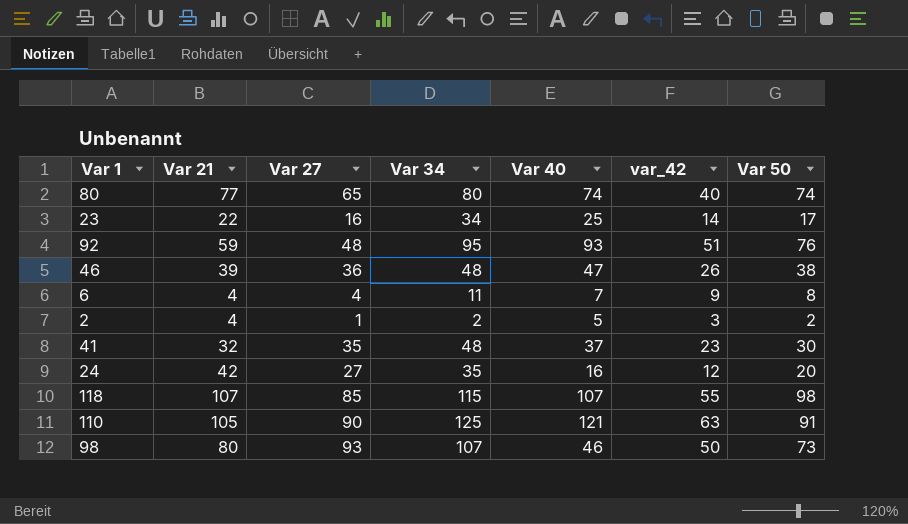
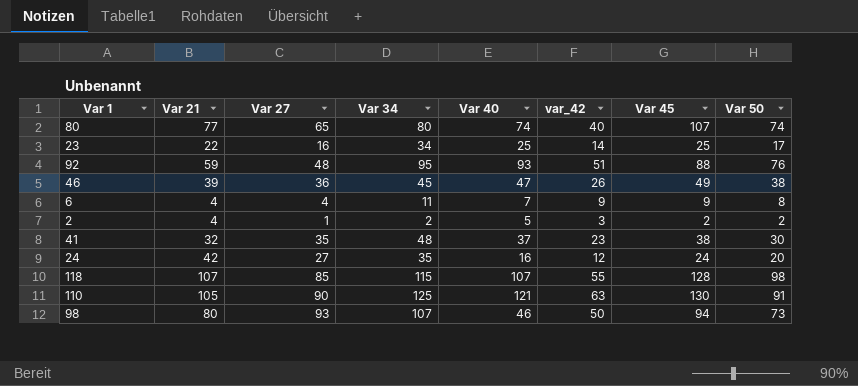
column Var 45 | position: none -> 7
46 | Var 34: 48 -> 45

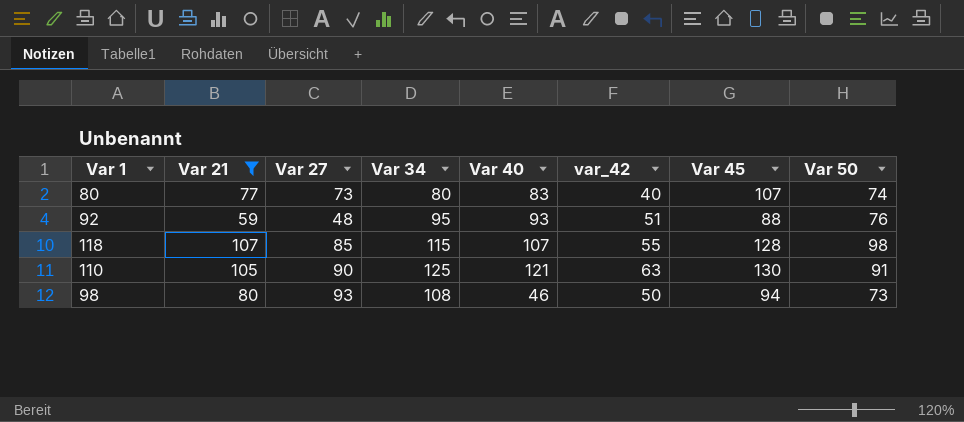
filter: none -> Var 21 >= 59
80 | Var 27: 65 -> 73
80 | Var 40: 74 -> 83
98 | Var 34: 107 -> 108

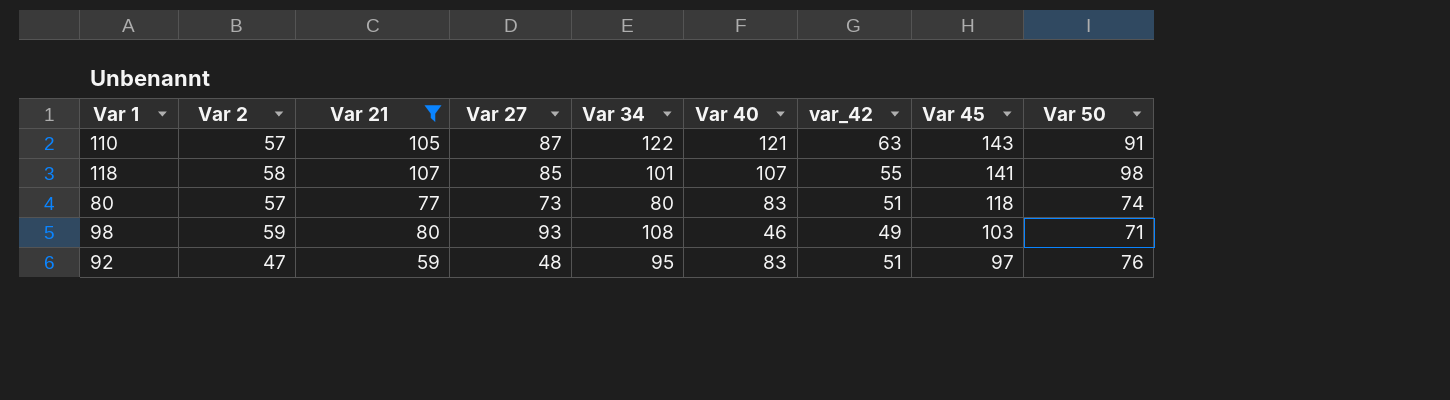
row order: none -> Var 45 descending
column Var 2 | position: none -> 2
110 | Var 27: 90 -> 87
110 | Var 34: 125 -> 122
110 | Var 45: 130 -> 143
118 | Var 34: 115 -> 101
118 | Var 45: 128 -> 141
80 | var_42: 40 -> 51
80 | Var 45: 107 -> 118
98 | var_42: 50 -> 49
98 | Var 45: 94 -> 103
98 | Var 50: 73 -> 71
92 | Var 40: 93 -> 83
92 | Var 45: 88 -> 97

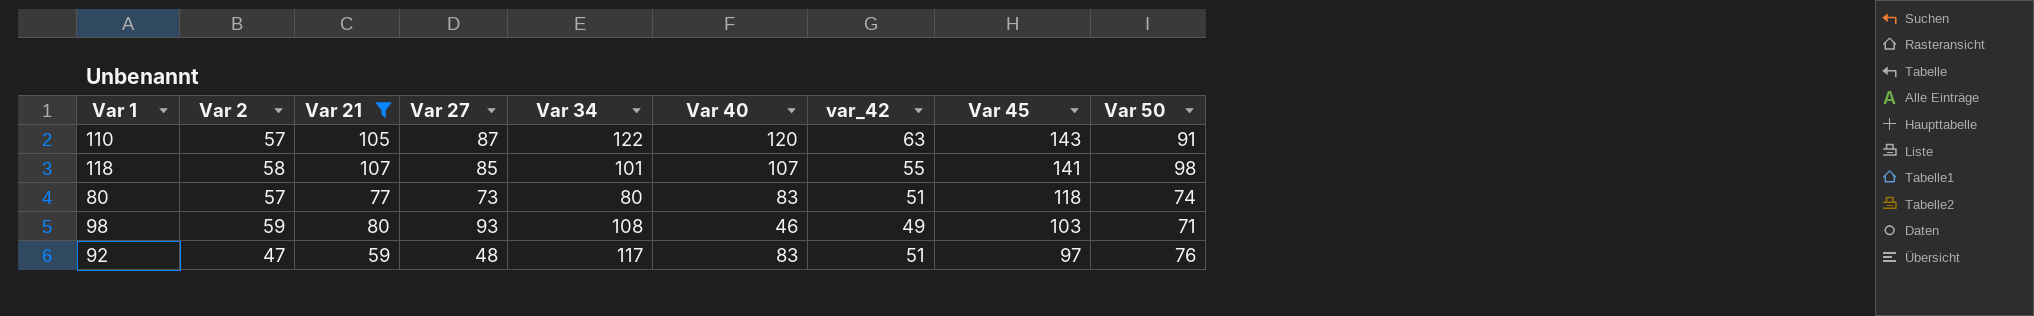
110 | Var 40: 121 -> 120
92 | Var 34: 95 -> 117

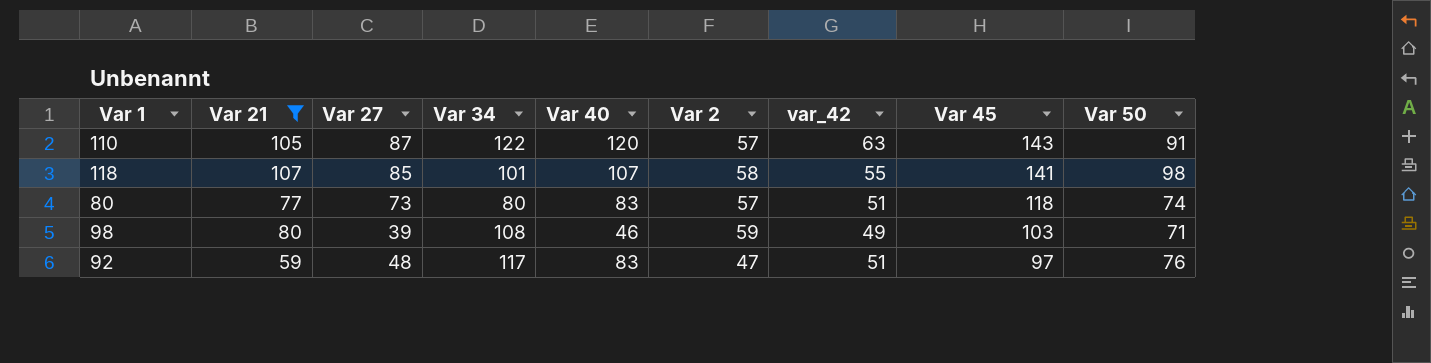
column Var 2 | position: 2 -> 6
98 | Var 27: 93 -> 39

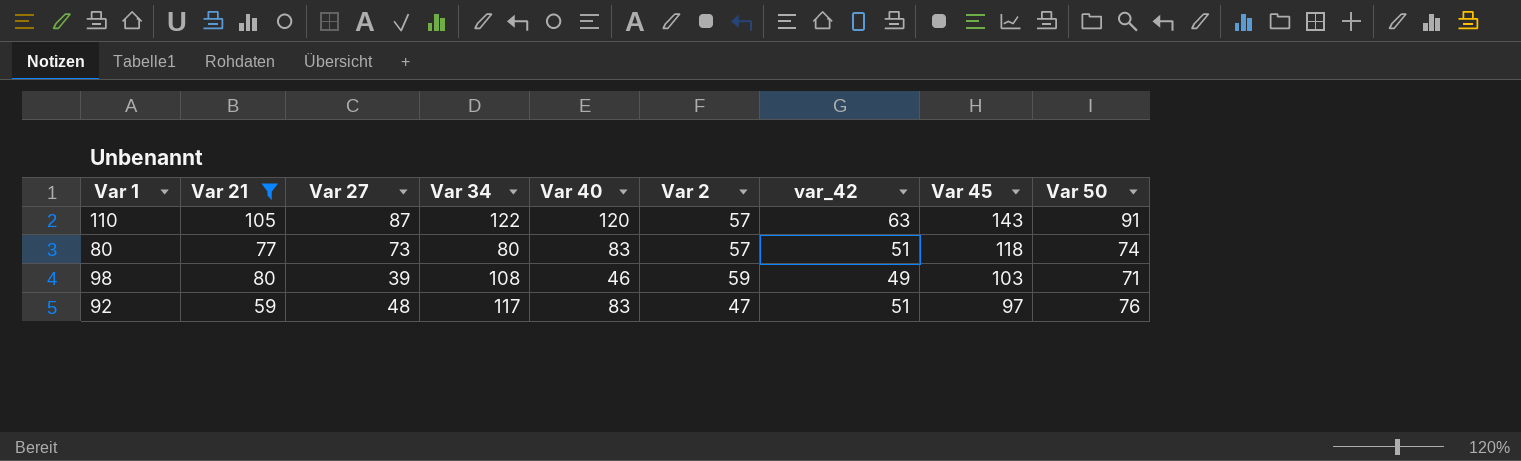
row 118: 107 | 85 | 101 | 107 | 58 | 55 | 141 | 98 -> none

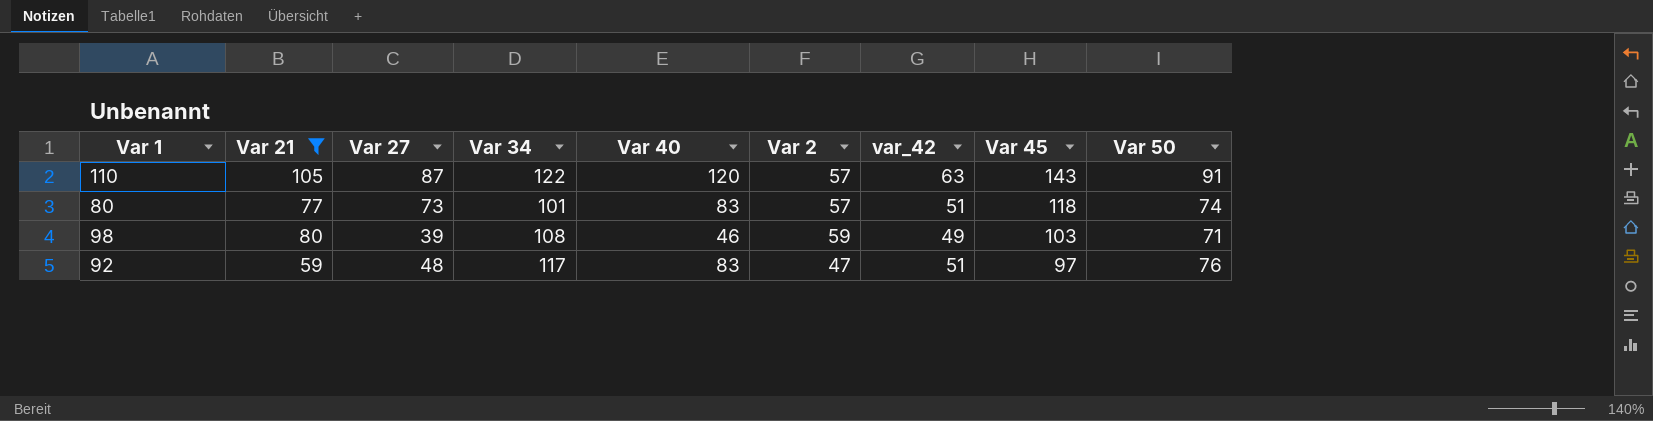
80 | Var 34: 80 -> 101

